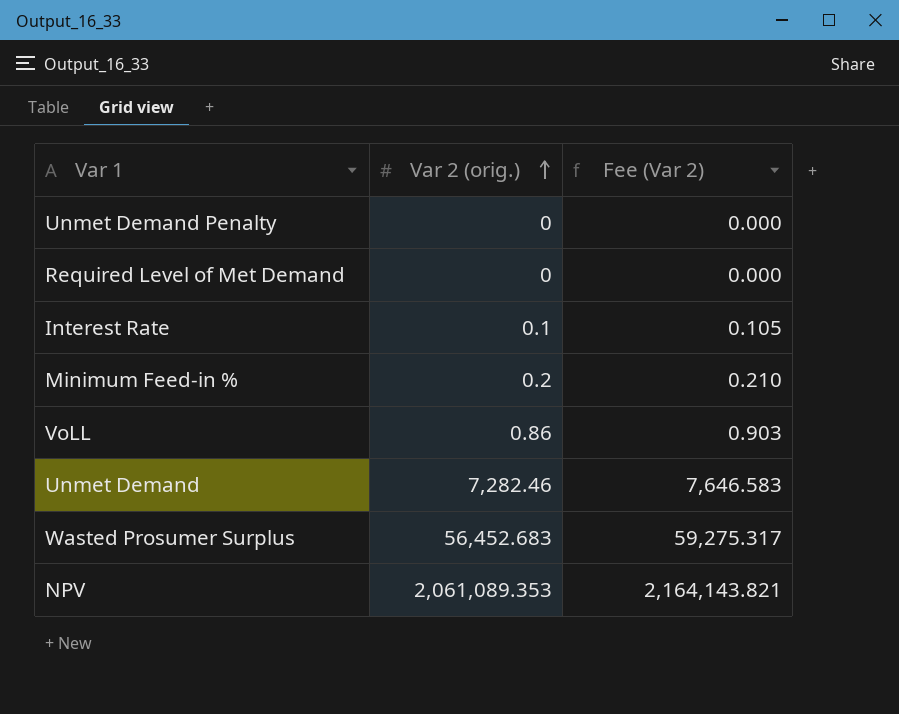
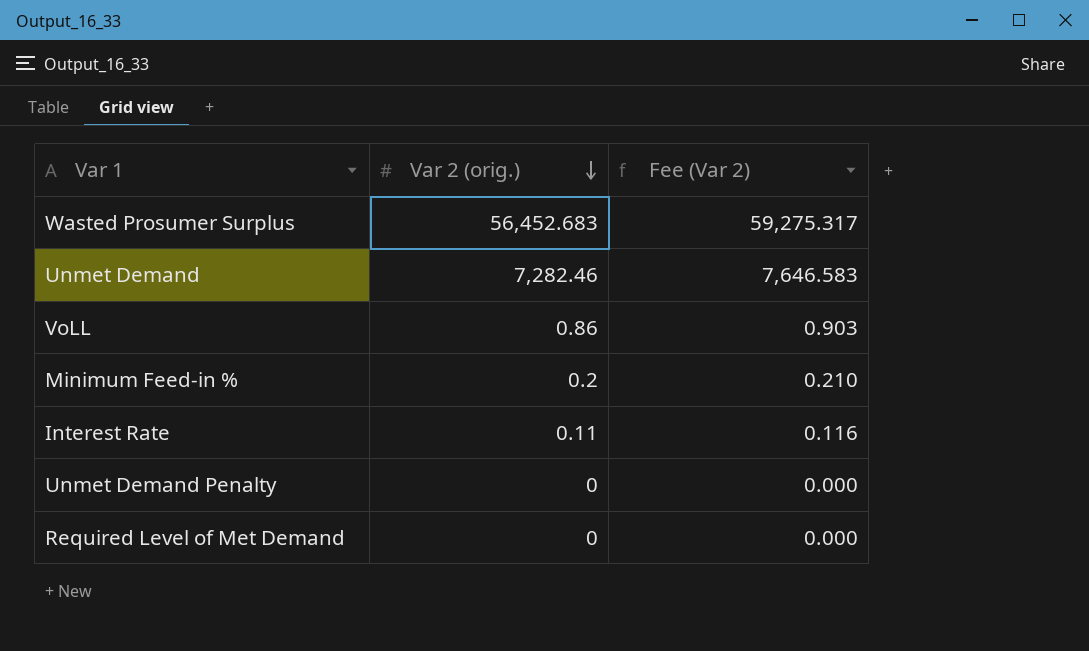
row order: Var 2 (orig.) ascending -> Var 2 (orig.) descending
row NPV: 2,061,089.353 | 2,164,143.821 -> none
Interest Rate | Var 2 (orig.): 0.1 -> 0.11
Interest Rate | Fee (Var 2): 0.105 -> 0.116

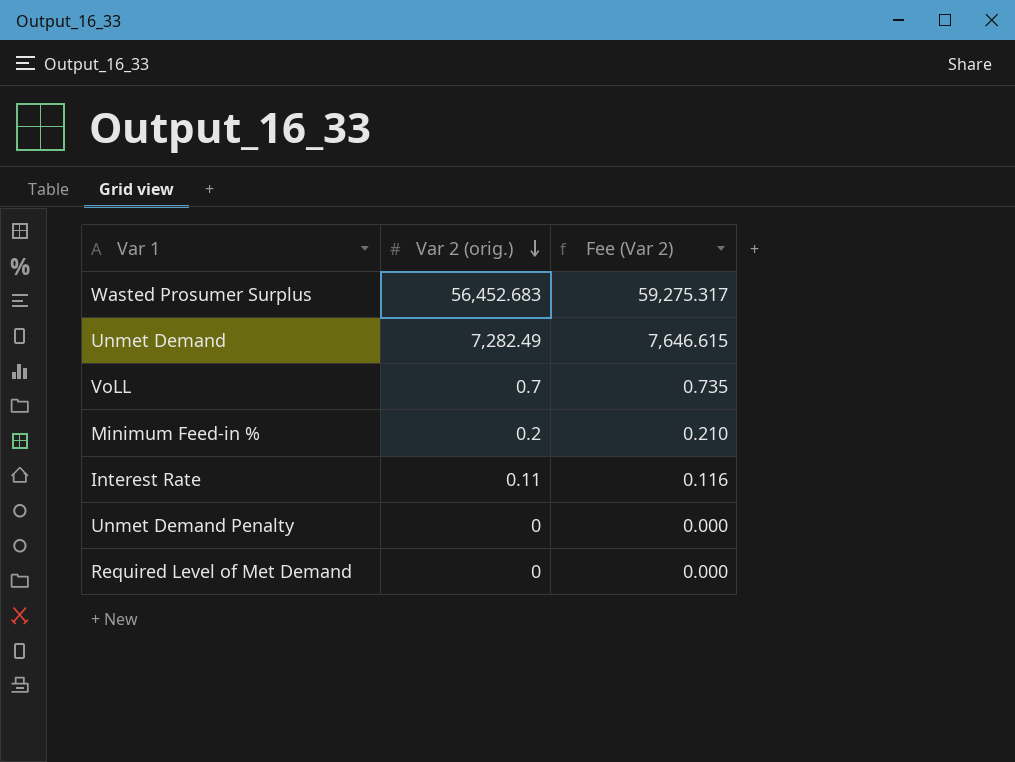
Unmet Demand | Var 2 (orig.): 7,282.46 -> 7,282.49
Unmet Demand | Fee (Var 2): 7,646.583 -> 7,646.615
VoLL | Var 2 (orig.): 0.86 -> 0.7
VoLL | Fee (Var 2): 0.903 -> 0.735

